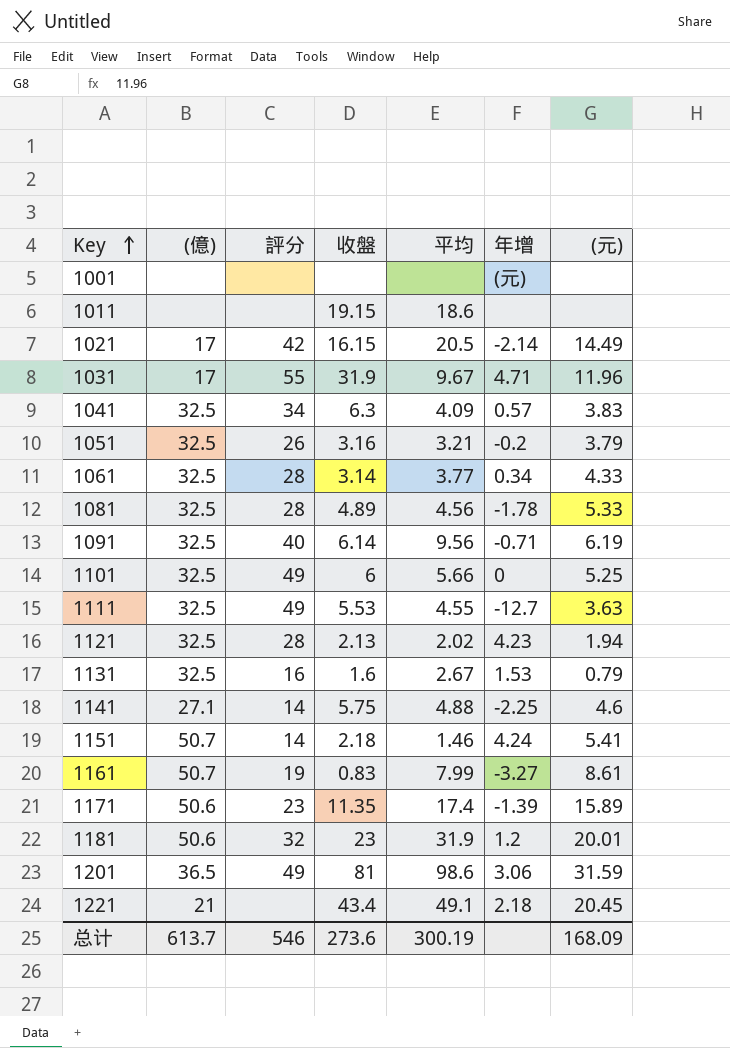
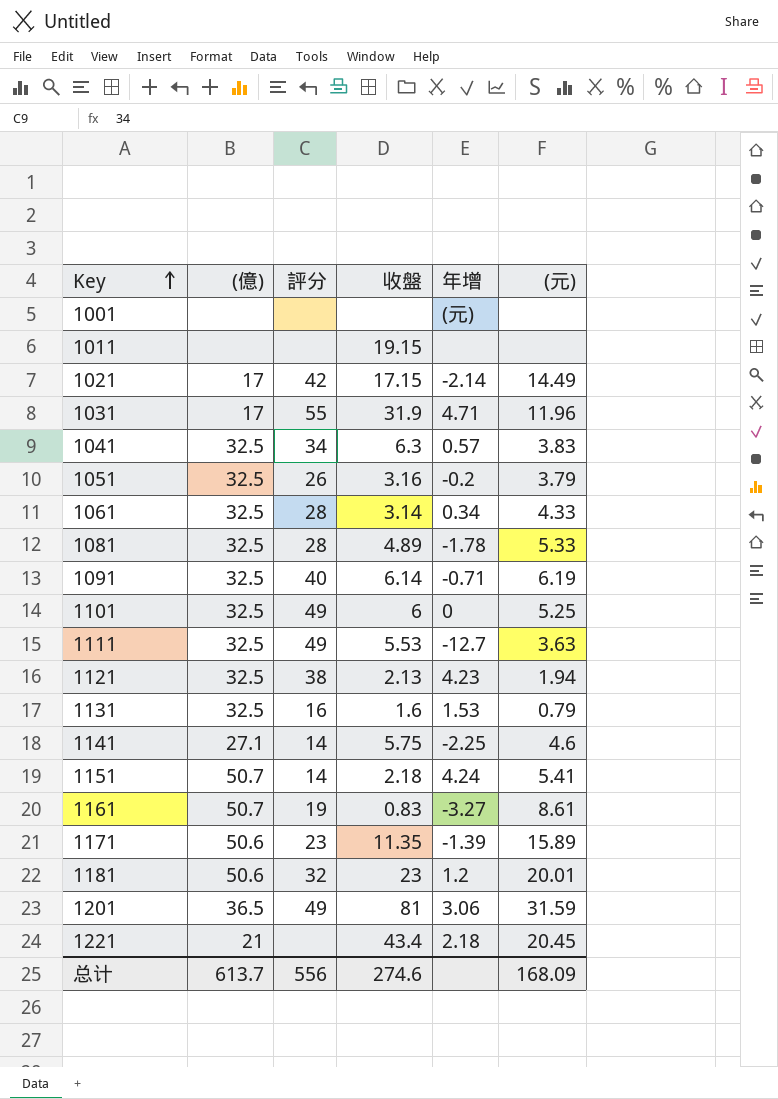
column 平均 | position: 5 -> none
1021 | 收盤: 16.15 -> 17.15
1121 | 評分: 28 -> 38
总计 | 評分: 546 -> 556
总计 | 收盤: 273.6 -> 274.6

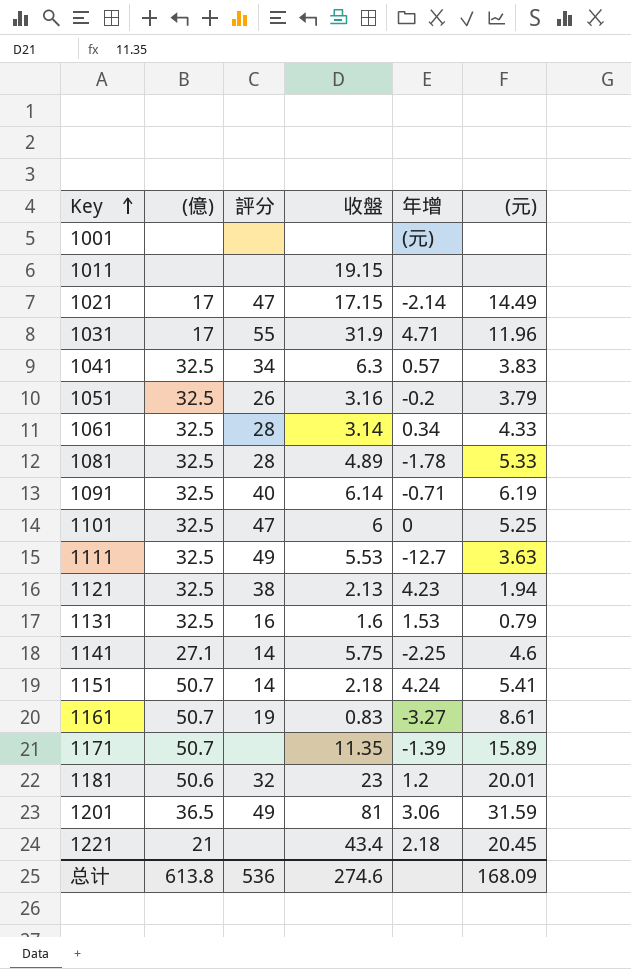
1021 | 評分: 42 -> 47
1101 | 評分: 49 -> 47
1171 | (億): 50.6 -> 50.7
1171 | 評分: 23 -> none
总计 | (億): 613.7 -> 613.8
总计 | 評分: 556 -> 536

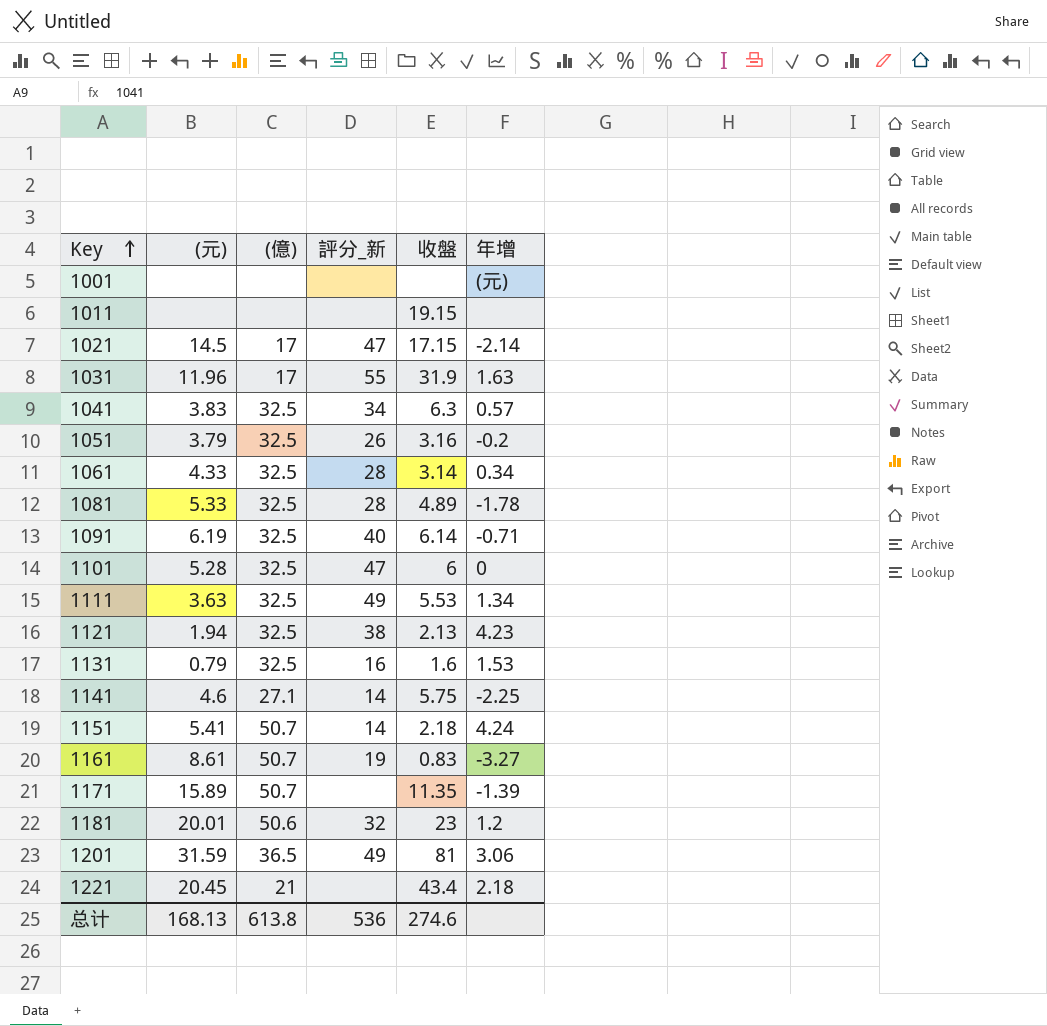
column (元) | position: 6 -> 2
column name: 評分 -> 評分_新
1021 | (元): 14.49 -> 14.5
1031 | 年增: 4.71 -> 1.63
1101 | (元): 5.25 -> 5.28
1111 | 年增: -12.7 -> 1.34
总计 | (元): 168.09 -> 168.13

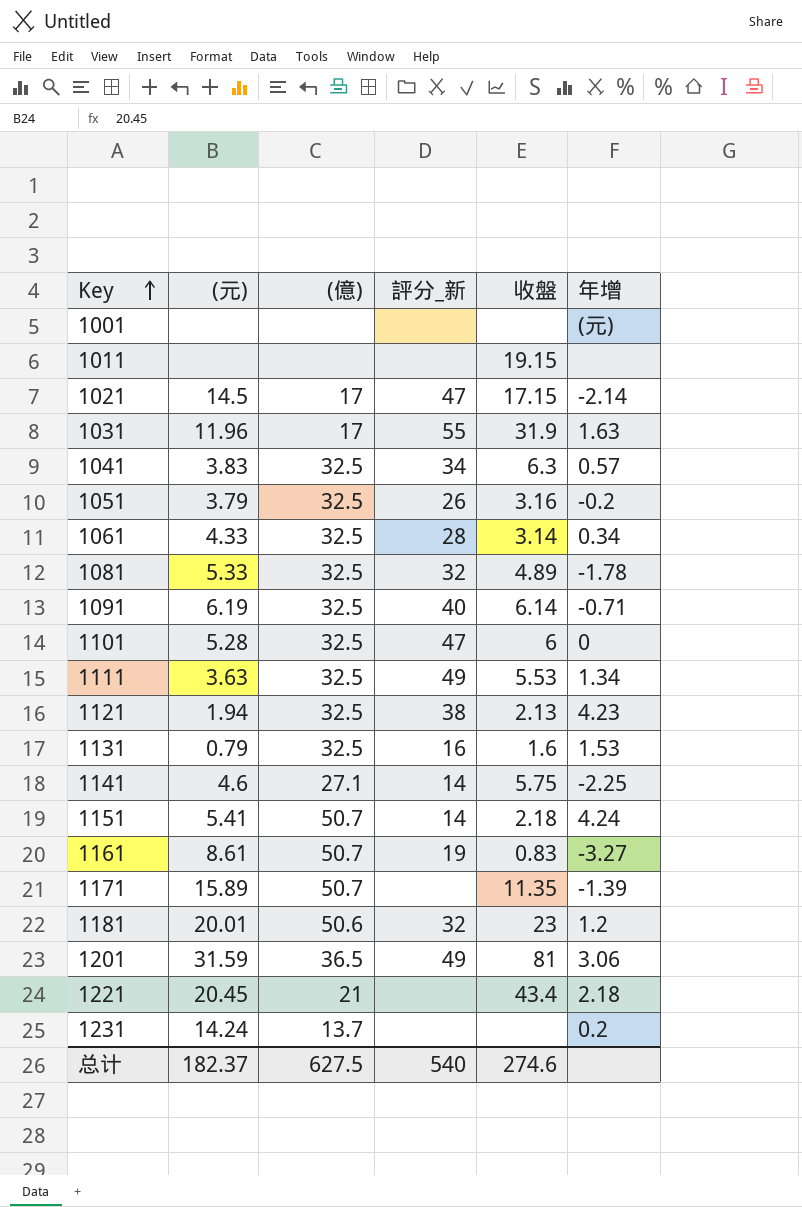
1081 | 評分_新: 28 -> 32
row 1231: none -> 14.24 | 13.7 | none | none | 0.2
总计 | (元): 168.13 -> 182.37
总计 | (億): 613.8 -> 627.5
总计 | 評分_新: 536 -> 540

